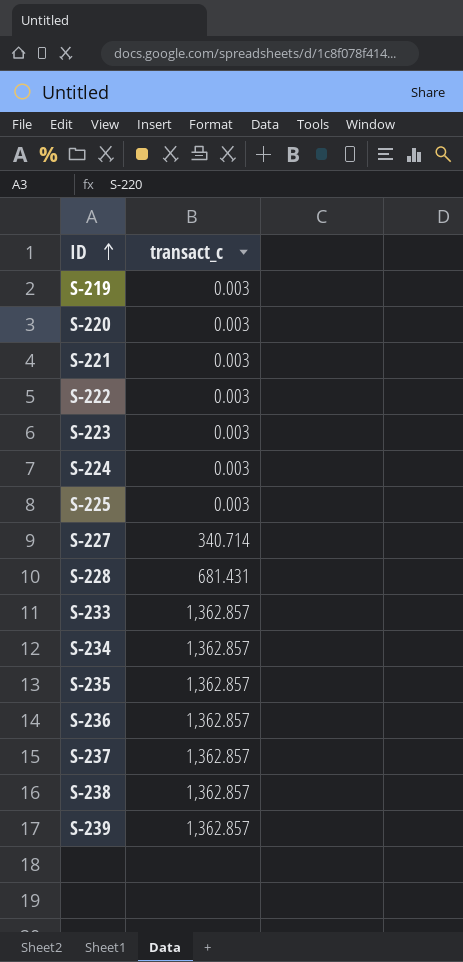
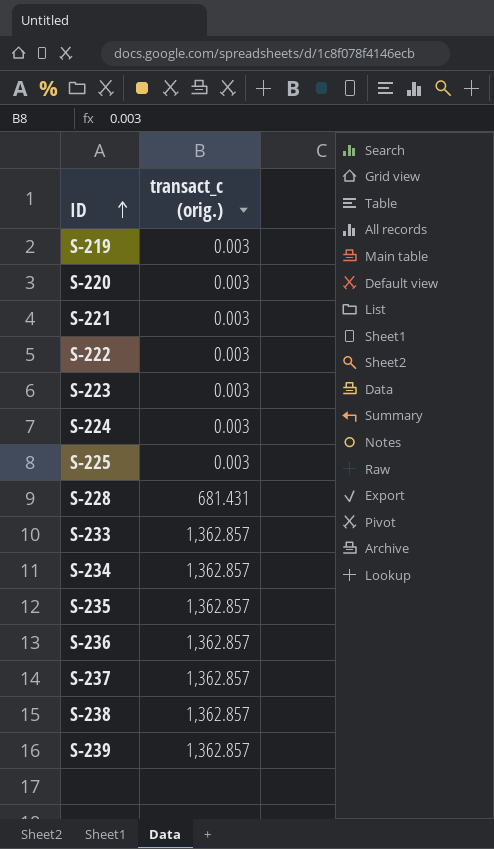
column name: transact_c -> transact_c (orig.)
row S-227: 340.714 -> none

